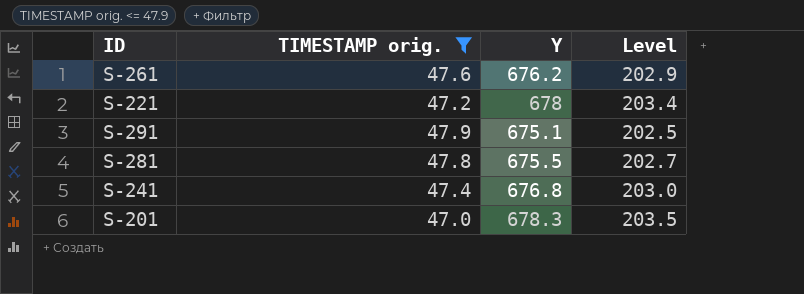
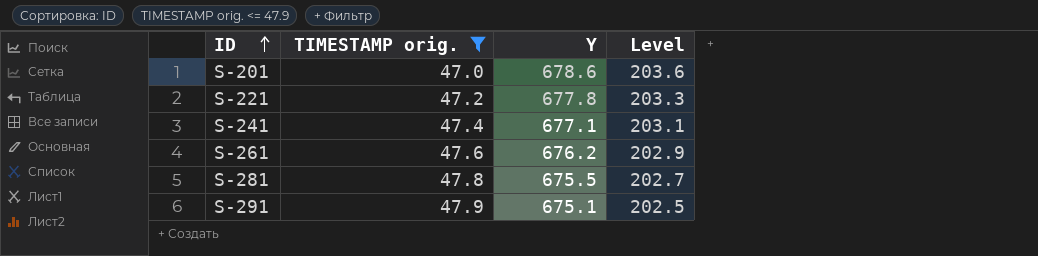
row order: none -> ID ascending
S-201 | Y: 678.3 -> 678.6
S-201 | Level: 203.5 -> 203.6
S-221 | Y: 678 -> 677.8
S-221 | Level: 203.4 -> 203.3
S-241 | Y: 676.8 -> 677.1
S-241 | Level: 203.0 -> 203.1

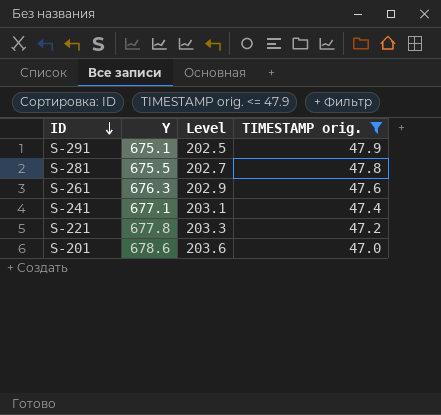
row order: ID ascending -> ID descending
column TIMESTAMP orig. | position: 2 -> 4
S-261 | Y: 676.2 -> 676.3

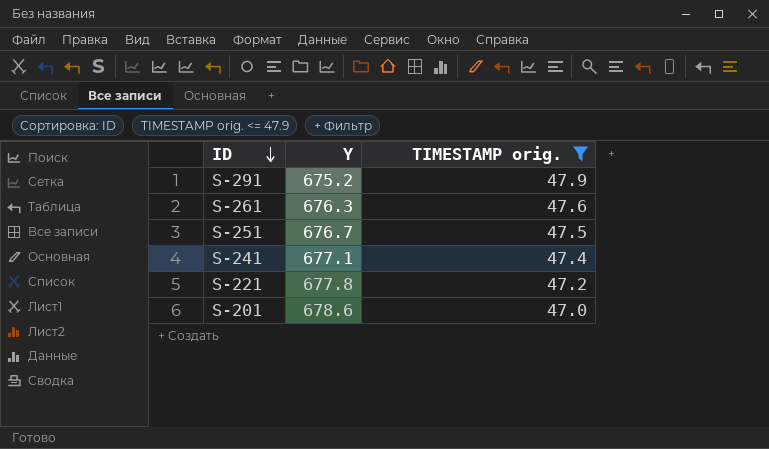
column Level | formula: [Y] * 0.3 -> none
row S-281: 675.5 | 202.7 | 47.8 -> none
S-291 | Y: 675.1 -> 675.2
row S-251: none -> 676.7 | 47.5

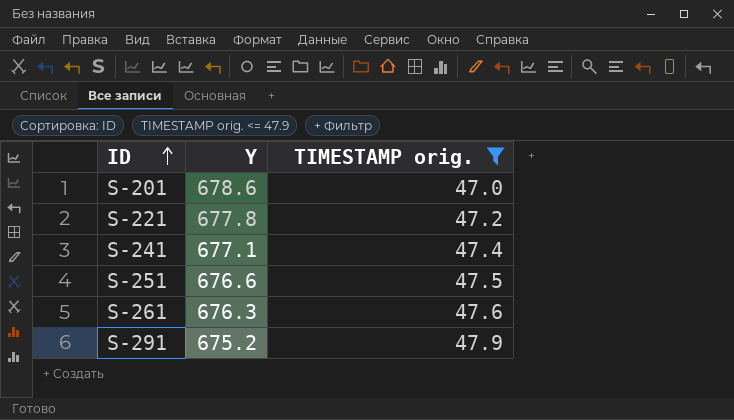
row order: ID descending -> ID ascending
S-251 | Y: 676.7 -> 676.6

